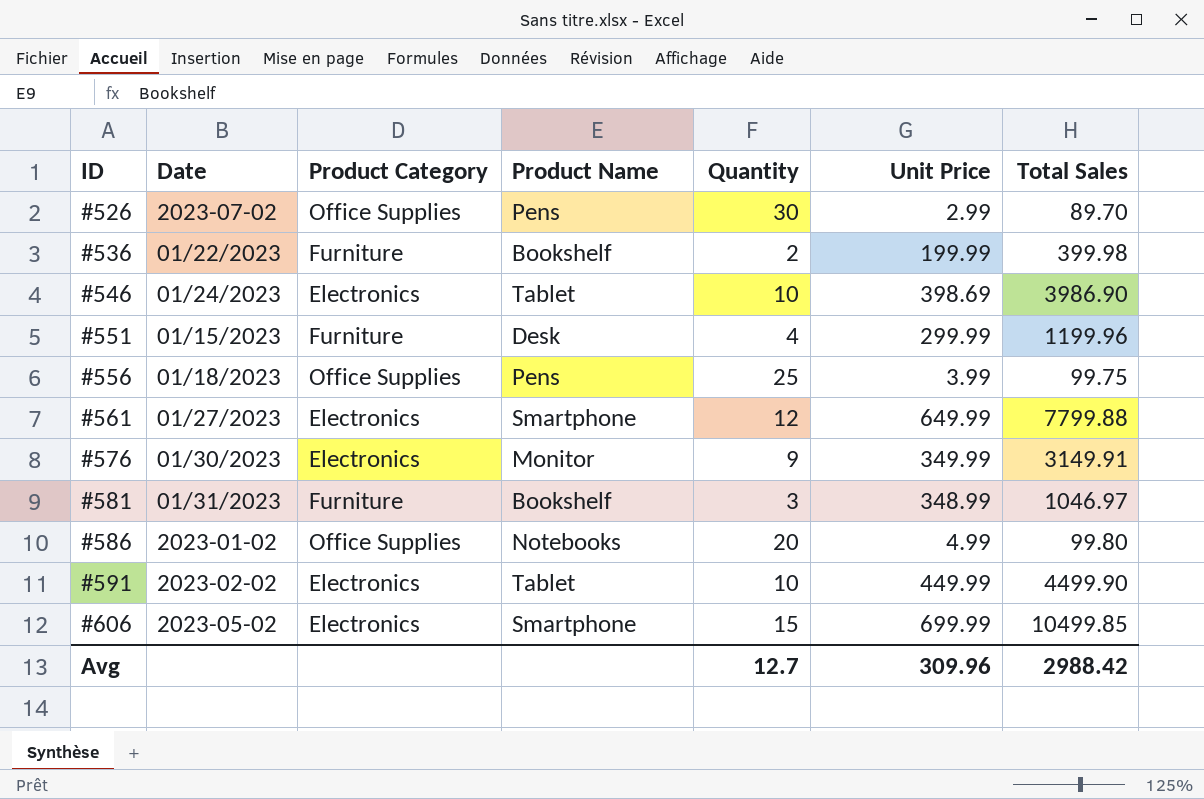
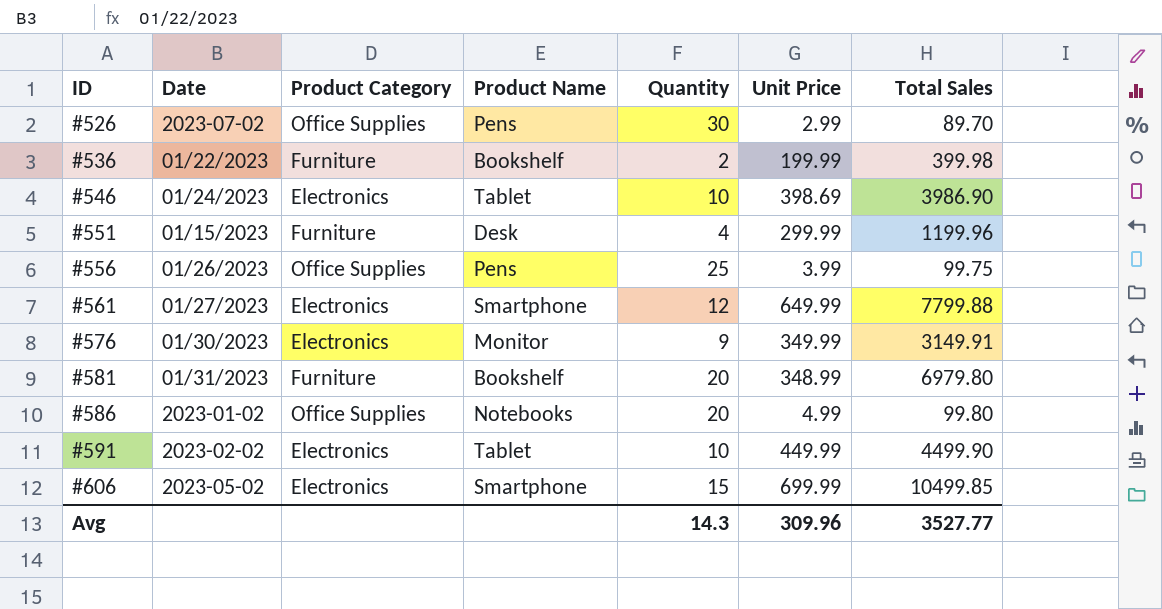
#556 | Date: 01/18/2023 -> 01/26/2023
#581 | Quantity: 3 -> 20
#581 | Total Sales: 1046.97 -> 6979.80
Avg | Quantity: 12.7 -> 14.3
Avg | Total Sales: 2988.42 -> 3527.77

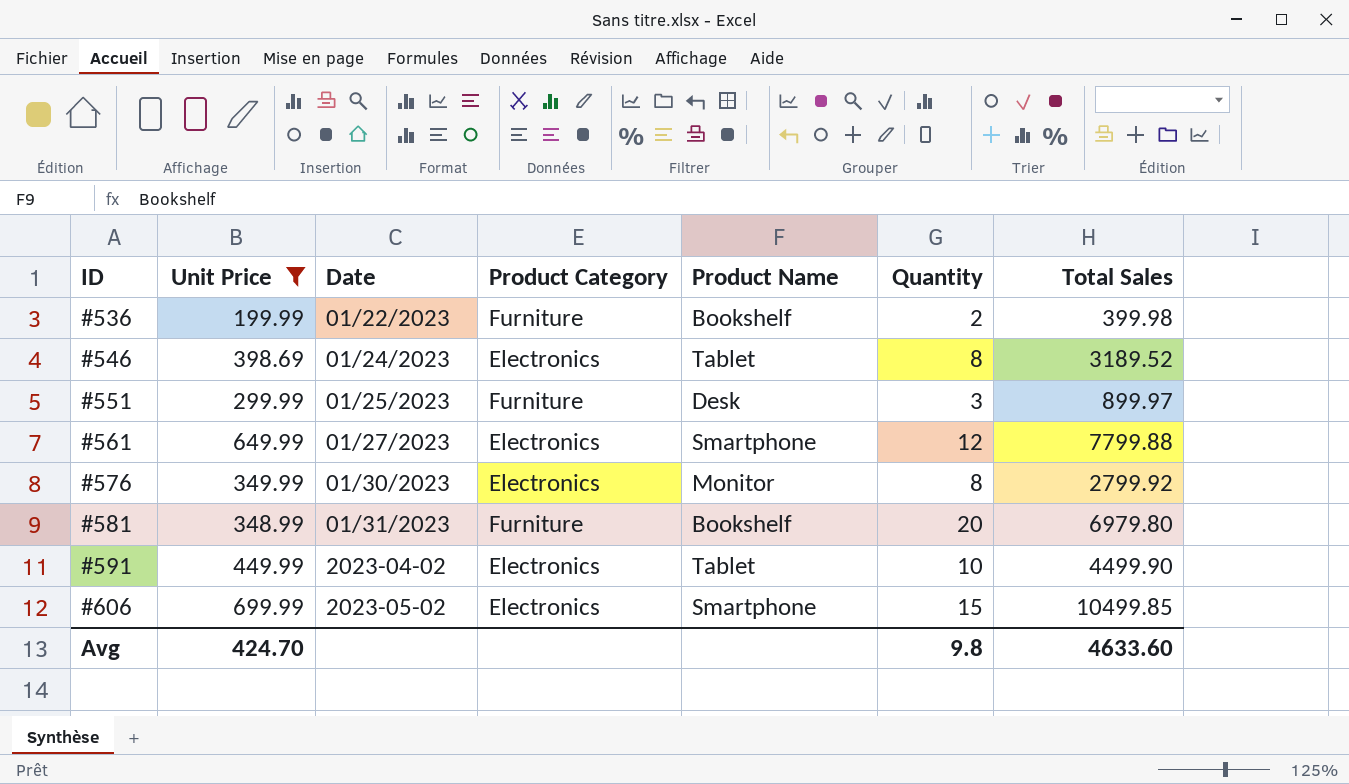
filter: none -> Unit Price >= 199.99
column Unit Price | position: 6 -> 2
#546 | Quantity: 10 -> 8
#546 | Total Sales: 3986.90 -> 3189.52
#551 | Date: 01/15/2023 -> 01/25/2023
#551 | Quantity: 4 -> 3
#551 | Total Sales: 1199.96 -> 899.97
#576 | Quantity: 9 -> 8
#576 | Total Sales: 3149.91 -> 2799.92
#591 | Date: 2023-02-02 -> 2023-04-02
Avg | Unit Price: 309.96 -> 424.70
Avg | Quantity: 14.3 -> 9.8
Avg | Total Sales: 3527.77 -> 4633.60

